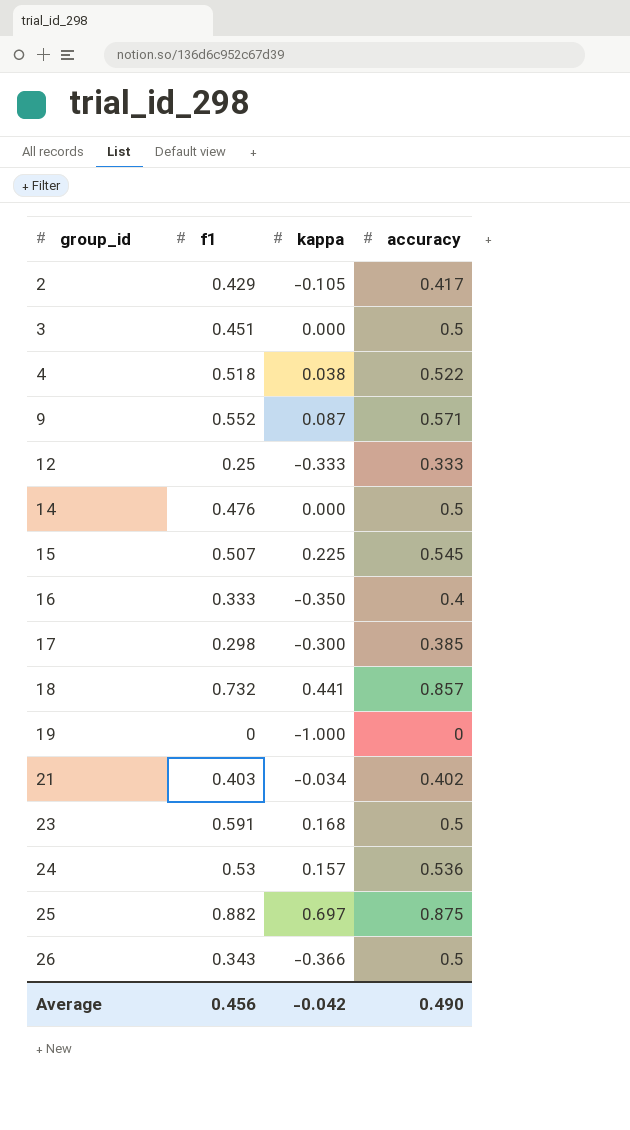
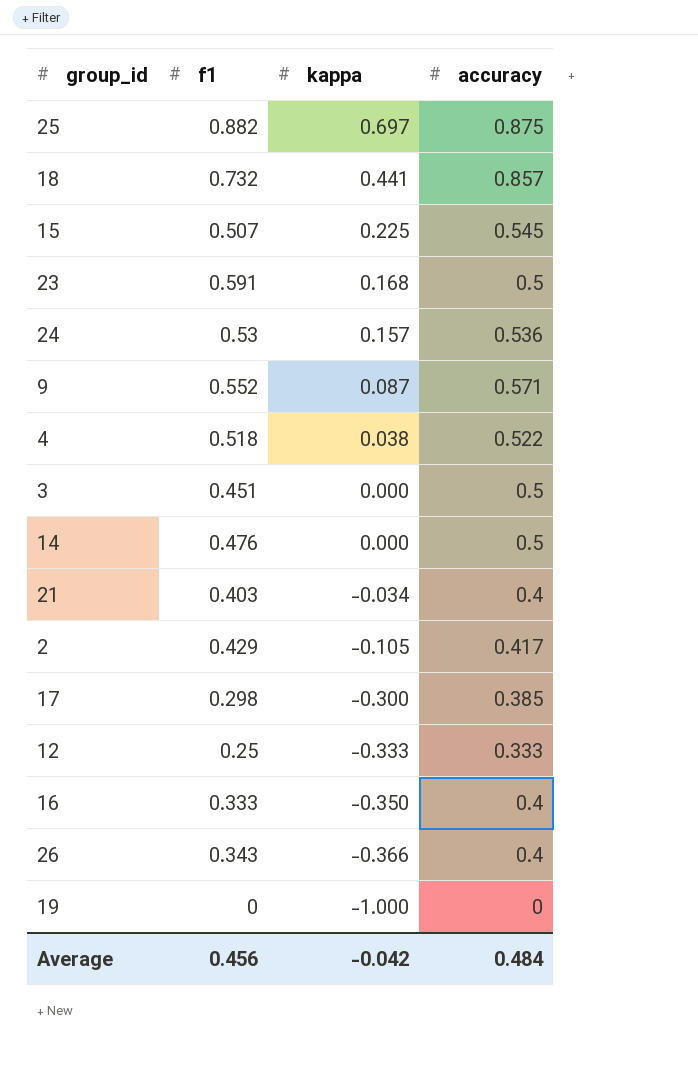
row order: group_id ascending -> kappa descending
21 | accuracy: 0.402 -> 0.4
26 | accuracy: 0.5 -> 0.4
Average | accuracy: 0.490 -> 0.484

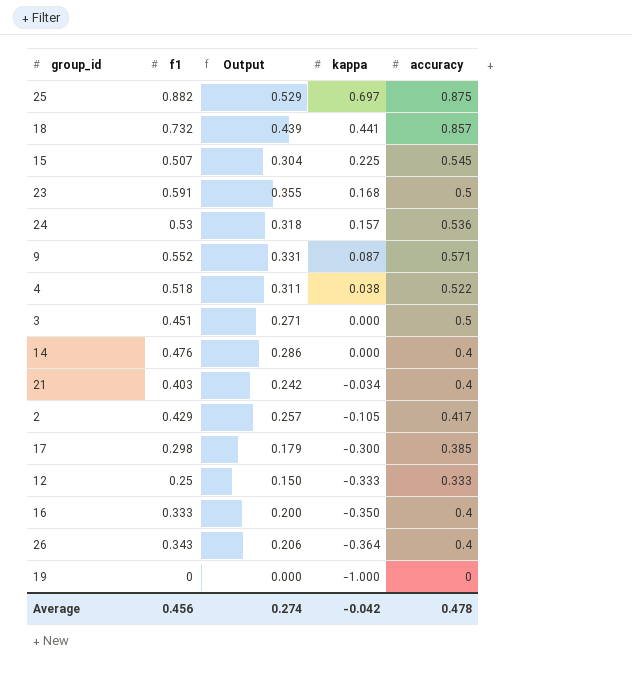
column Output | formula: none -> [f1] * 0.6
14 | accuracy: 0.5 -> 0.4
26 | kappa: -0.366 -> -0.364
Average | accuracy: 0.484 -> 0.478

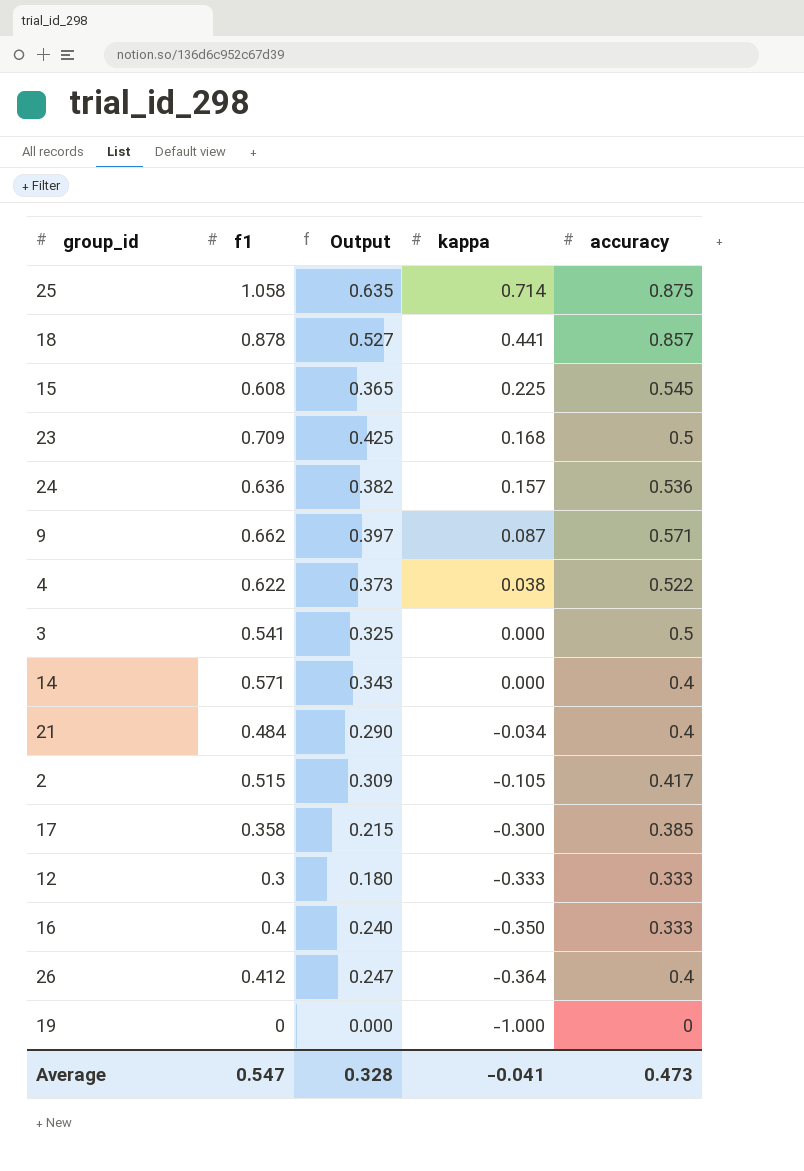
25 | f1: 0.882 -> 1.058
25 | Output: 0.529 -> 0.635
25 | kappa: 0.697 -> 0.714
18 | f1: 0.732 -> 0.878
18 | Output: 0.439 -> 0.527
15 | f1: 0.507 -> 0.608
15 | Output: 0.304 -> 0.365
23 | f1: 0.591 -> 0.709
23 | Output: 0.355 -> 0.425
24 | f1: 0.53 -> 0.636
24 | Output: 0.318 -> 0.382
9 | f1: 0.552 -> 0.662
9 | Output: 0.331 -> 0.397
4 | f1: 0.518 -> 0.622
4 | Output: 0.311 -> 0.373
3 | f1: 0.451 -> 0.541
3 | Output: 0.271 -> 0.325
14 | f1: 0.476 -> 0.571
14 | Output: 0.286 -> 0.343
21 | f1: 0.403 -> 0.484
21 | Output: 0.242 -> 0.290
2 | f1: 0.429 -> 0.515
2 | Output: 0.257 -> 0.309
17 | f1: 0.298 -> 0.358
17 | Output: 0.179 -> 0.215
12 | f1: 0.25 -> 0.3
12 | Output: 0.150 -> 0.180
16 | f1: 0.333 -> 0.4
16 | Output: 0.200 -> 0.240
16 | accuracy: 0.4 -> 0.333
26 | f1: 0.343 -> 0.412
26 | Output: 0.206 -> 0.247
Average | f1: 0.456 -> 0.547
Average | Output: 0.274 -> 0.328
Average | kappa: -0.042 -> -0.041
Average | accuracy: 0.478 -> 0.473

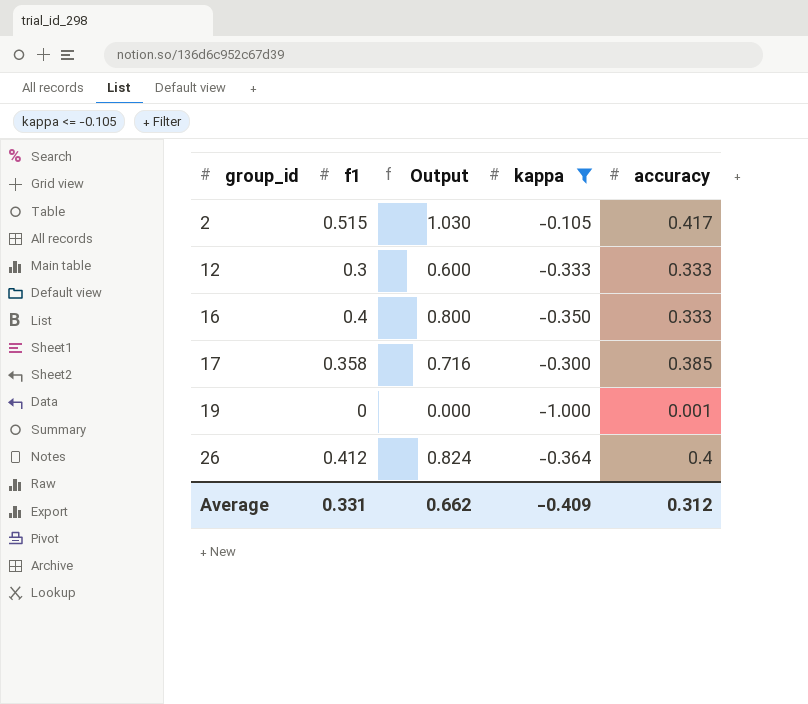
filter: none -> kappa <= -0.105
row order: kappa descending -> group_id ascending
column Output | formula: [f1] * 0.6 -> [f1] * 2
19 | accuracy: 0 -> 0.001
Average | f1: 0.547 -> 0.331
Average | Output: 0.328 -> 0.662
Average | kappa: -0.041 -> -0.409
Average | accuracy: 0.473 -> 0.312

